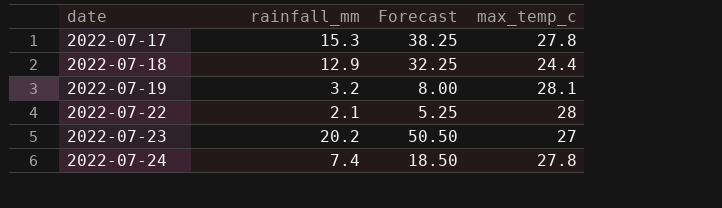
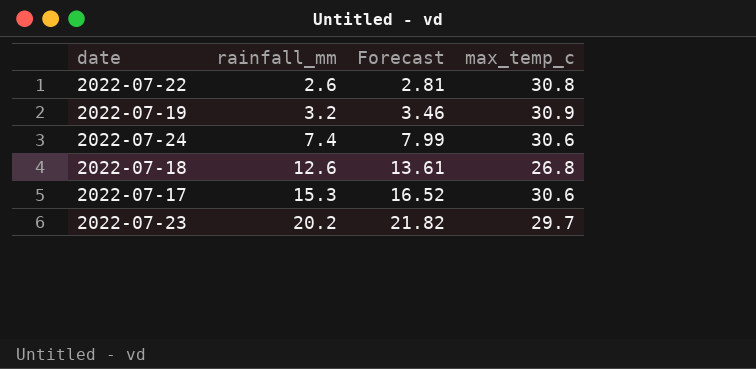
row order: date ascending -> rainfall_mm ascending
column Forecast | formula: [rainfall_mm] * 2.5 -> [rainfall_mm] * 1.08
2022-07-22 | rainfall_mm: 2.1 -> 2.6
2022-07-22 | max_temp_c: 28 -> 30.8
2022-07-19 | max_temp_c: 28.1 -> 30.9
2022-07-24 | max_temp_c: 27.8 -> 30.6
2022-07-18 | rainfall_mm: 12.9 -> 12.6
2022-07-18 | max_temp_c: 24.4 -> 26.8
2022-07-17 | max_temp_c: 27.8 -> 30.6
2022-07-23 | max_temp_c: 27 -> 29.7

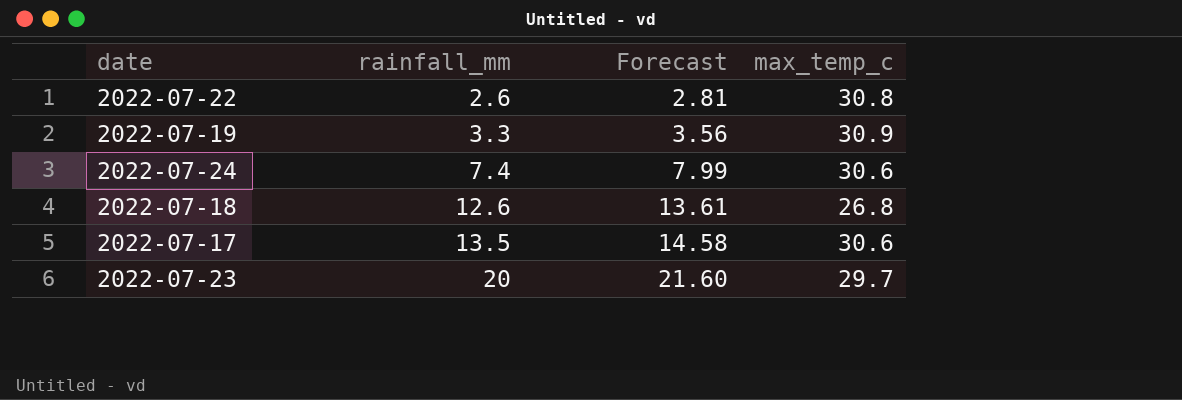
2022-07-19 | rainfall_mm: 3.2 -> 3.3
2022-07-19 | Forecast: 3.46 -> 3.56
2022-07-17 | rainfall_mm: 15.3 -> 13.5
2022-07-17 | Forecast: 16.52 -> 14.58
2022-07-23 | rainfall_mm: 20.2 -> 20
2022-07-23 | Forecast: 21.82 -> 21.60

